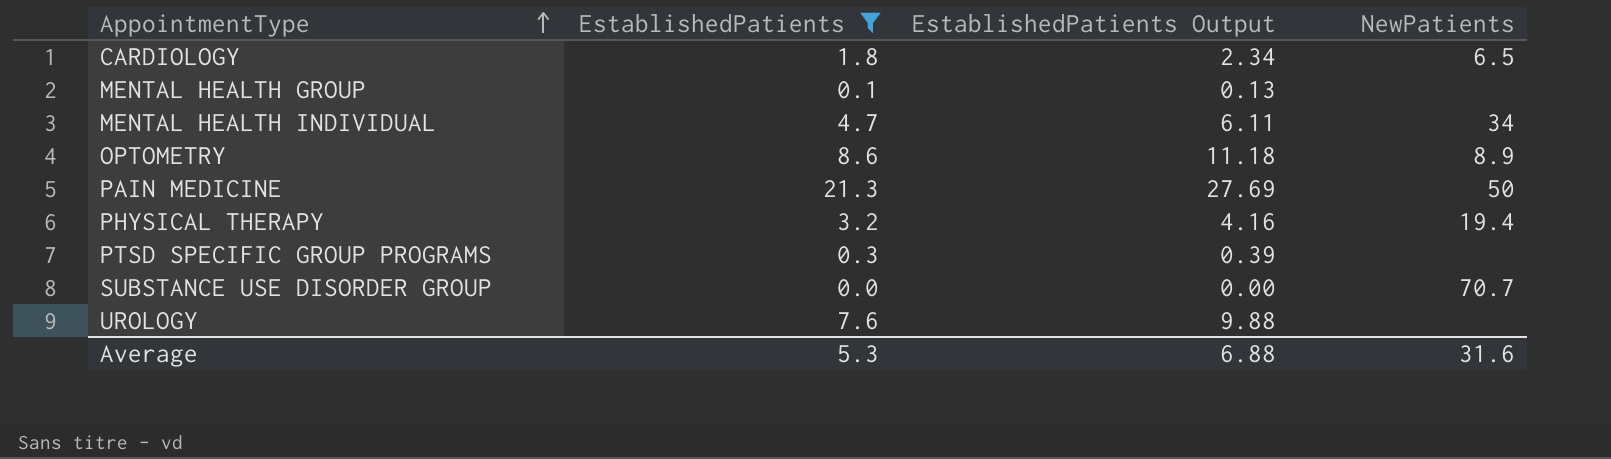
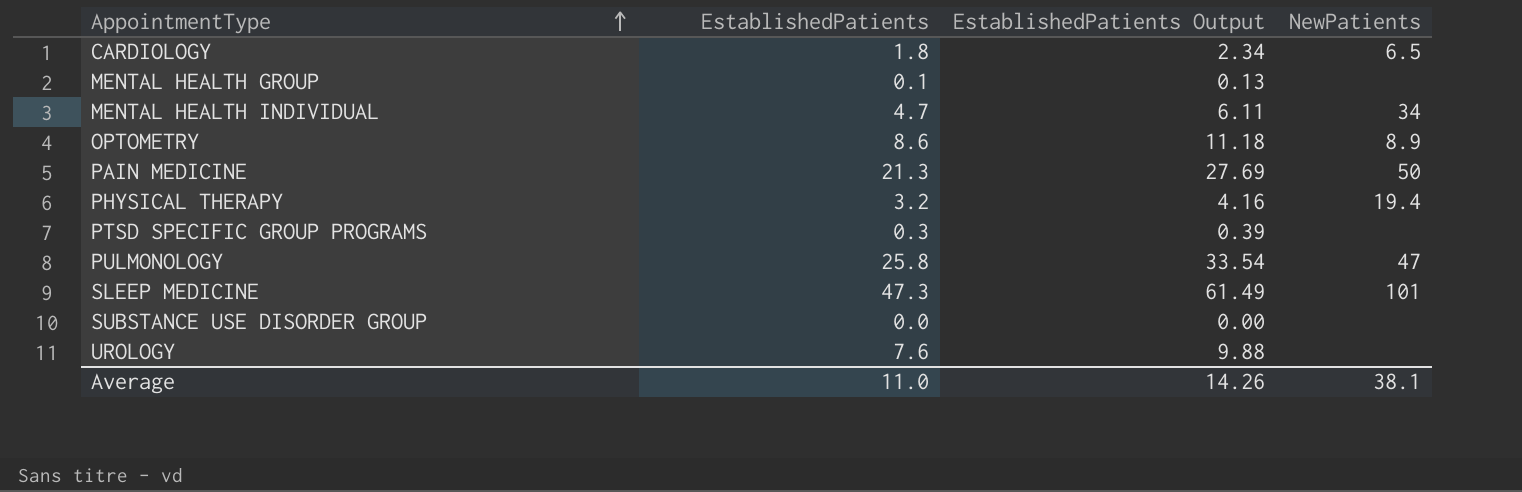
filter: EstablishedPatients <= 21.3 -> none
SUBSTANCE USE DISORDER GROUP | NewPatients: 70.7 -> none
Average | EstablishedPatients: 5.3 -> 11.0
Average | EstablishedPatients Output: 6.88 -> 14.26
Average | NewPatients: 31.6 -> 38.1

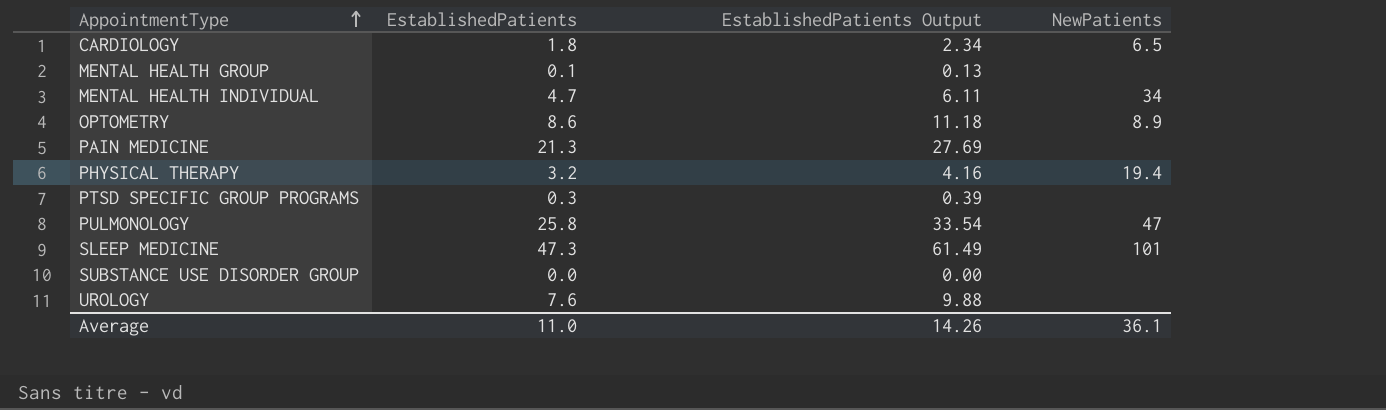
PAIN MEDICINE | NewPatients: 50 -> none
Average | NewPatients: 38.1 -> 36.1

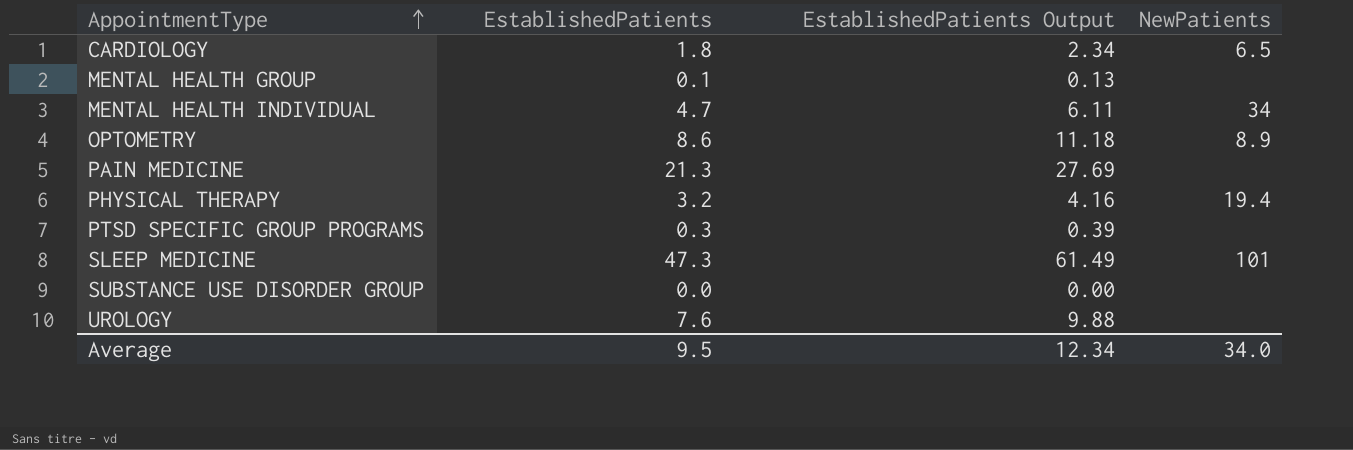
row PULMONOLOGY: 25.8 | 33.54 | 47 -> none
Average | EstablishedPatients: 11.0 -> 9.5
Average | EstablishedPatients Output: 14.26 -> 12.34
Average | NewPatients: 36.1 -> 34.0

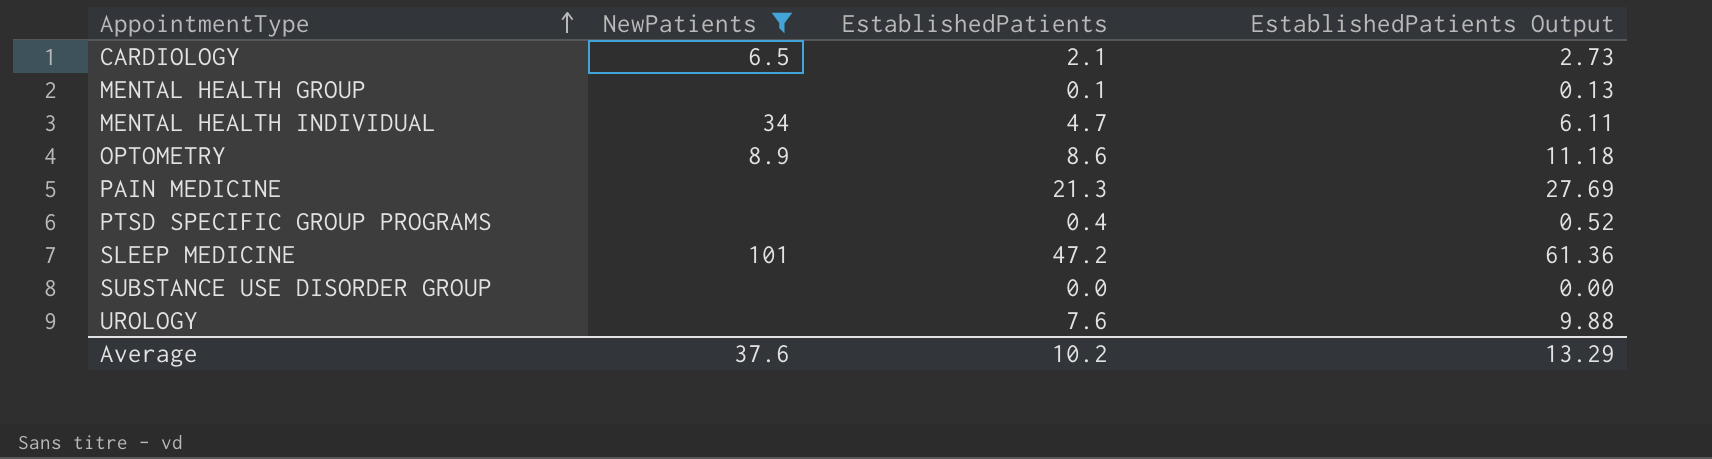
filter: none -> NewPatients != 19.4
column NewPatients | position: 4 -> 2
CARDIOLOGY | EstablishedPatients: 1.8 -> 2.1
CARDIOLOGY | EstablishedPatients Output: 2.34 -> 2.73
PTSD SPECIFIC GROUP PROGRAMS | EstablishedPatients: 0.3 -> 0.4
PTSD SPECIFIC GROUP PROGRAMS | EstablishedPatients Output: 0.39 -> 0.52
SLEEP MEDICINE | EstablishedPatients: 47.3 -> 47.2
SLEEP MEDICINE | EstablishedPatients Output: 61.49 -> 61.36
Average | NewPatients: 34.0 -> 37.6
Average | EstablishedPatients: 9.5 -> 10.2
Average | EstablishedPatients Output: 12.34 -> 13.29

